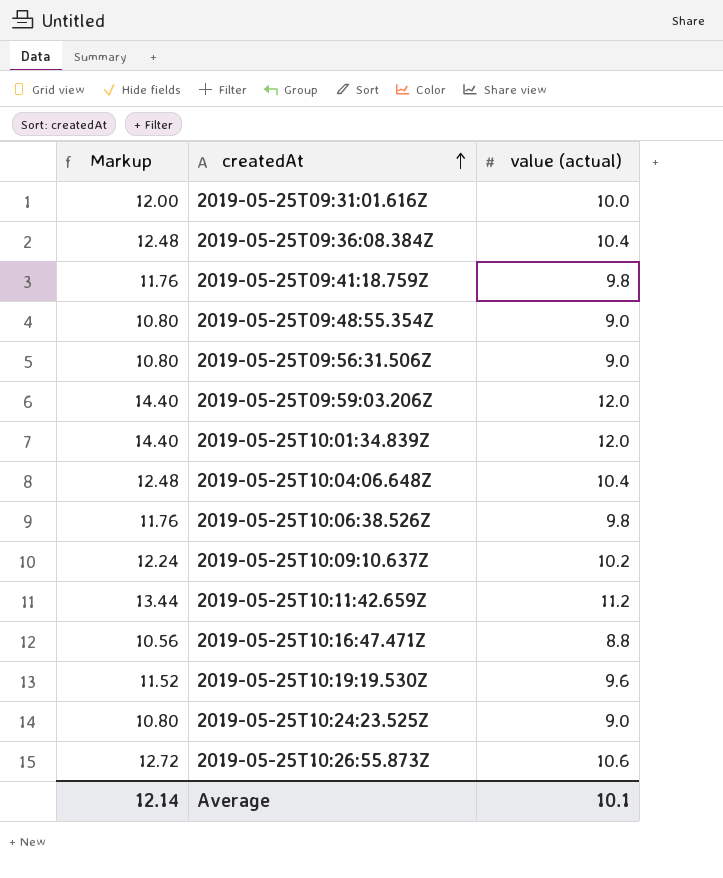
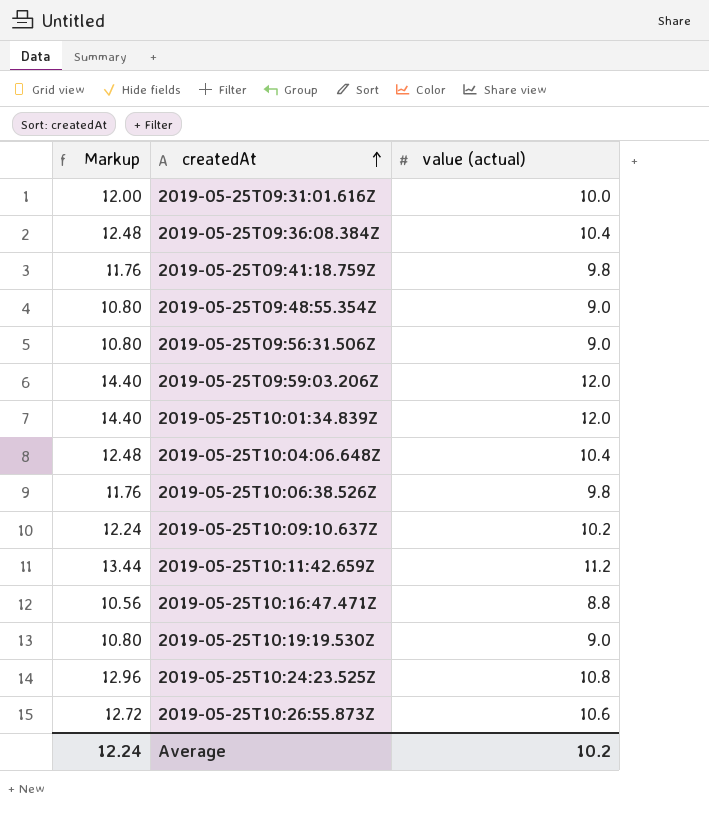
2019-05-25T10:19:19.530Z | Markup: 11.52 -> 10.80
2019-05-25T10:19:19.530Z | value (actual): 9.6 -> 9.0
2019-05-25T10:24:23.525Z | Markup: 10.80 -> 12.96
2019-05-25T10:24:23.525Z | value (actual): 9.0 -> 10.8
Average | Markup: 12.14 -> 12.24
Average | value (actual): 10.1 -> 10.2

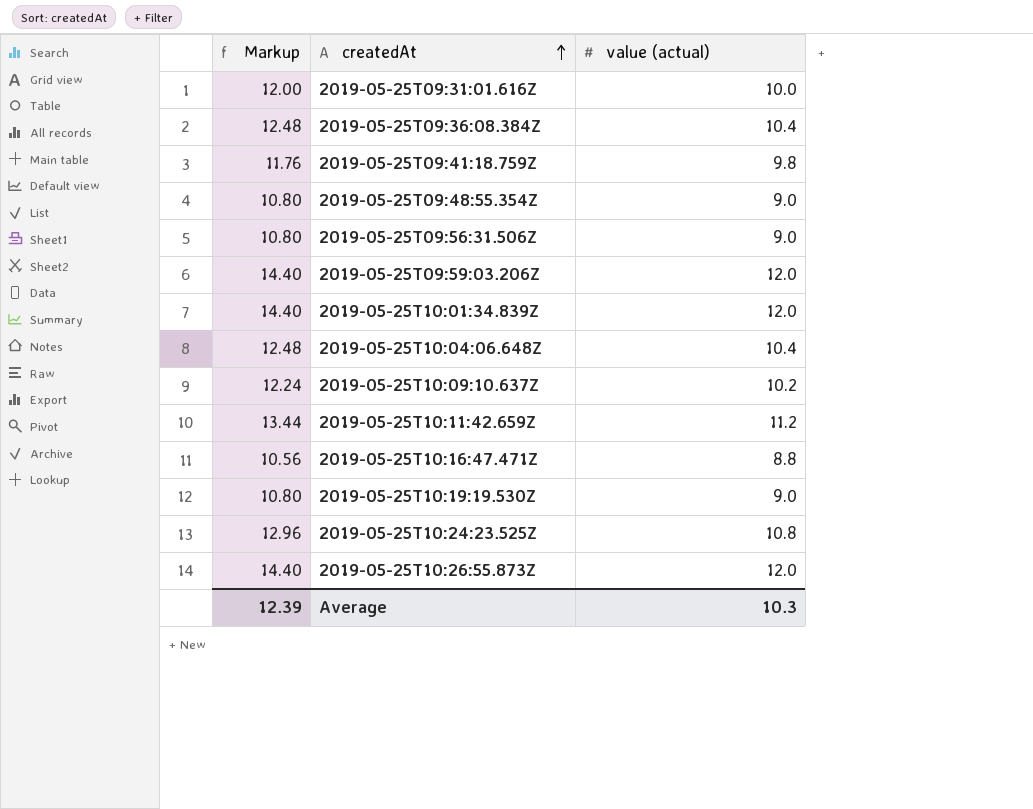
row 2019-05-25T10:06:38.526Z: 11.76 | 9.8 -> none
2019-05-25T10:26:55.873Z | Markup: 12.72 -> 14.40
2019-05-25T10:26:55.873Z | value (actual): 10.6 -> 12.0
Average | Markup: 12.24 -> 12.39
Average | value (actual): 10.2 -> 10.3

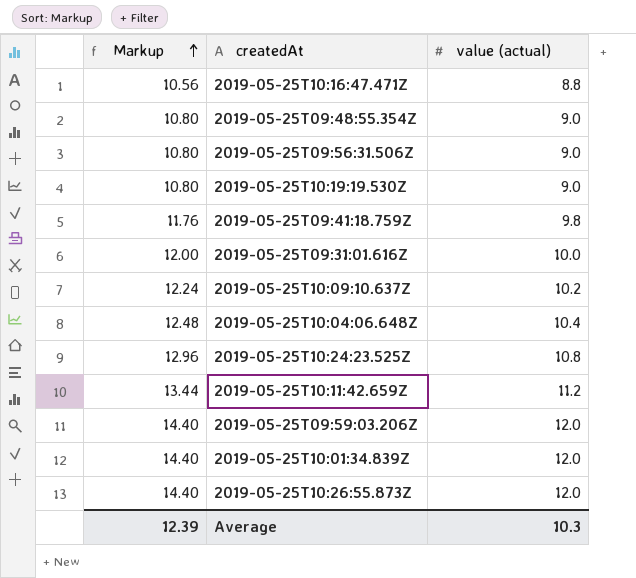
row order: createdAt ascending -> Markup ascending
row 2019-05-25T09:36:08.384Z: 12.48 | 10.4 -> none

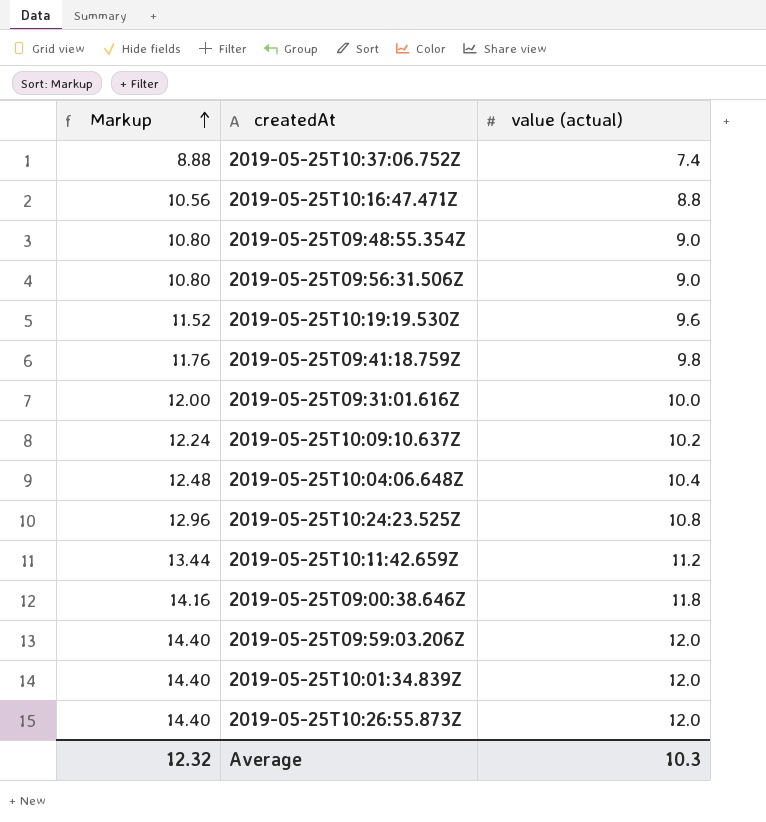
row 2019-05-25T10:37:06.752Z: none -> 8.88 | 7.4
2019-05-25T10:19:19.530Z | Markup: 10.80 -> 11.52
2019-05-25T10:19:19.530Z | value (actual): 9.0 -> 9.6
row 2019-05-25T09:00:38.646Z: none -> 14.16 | 11.8
Average | Markup: 12.39 -> 12.32

